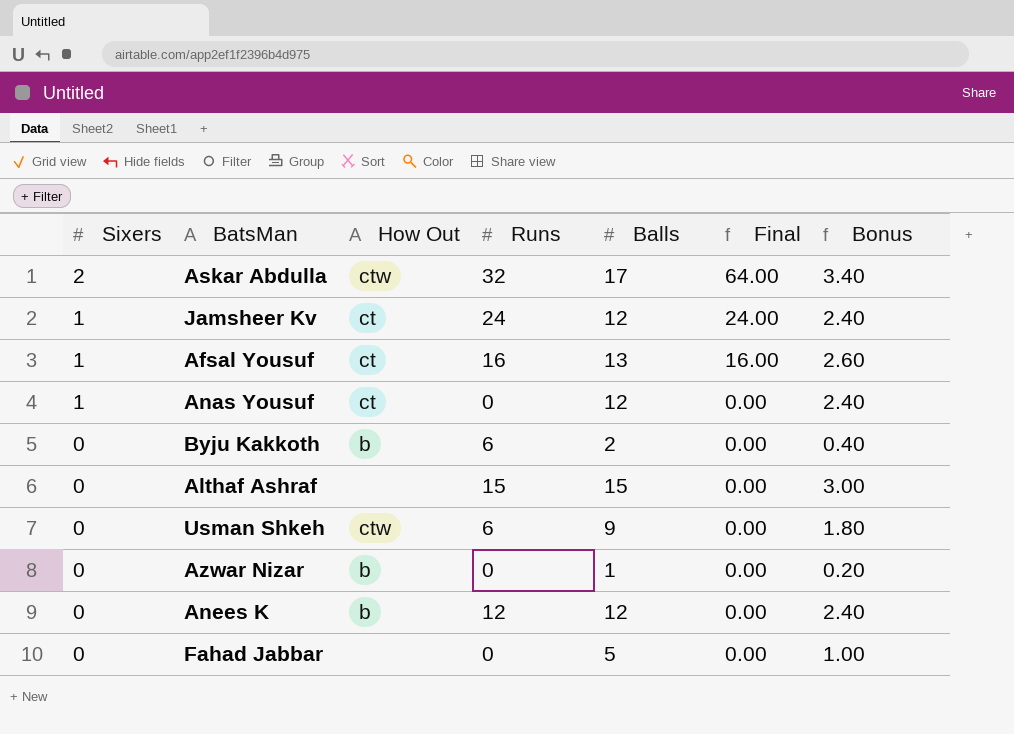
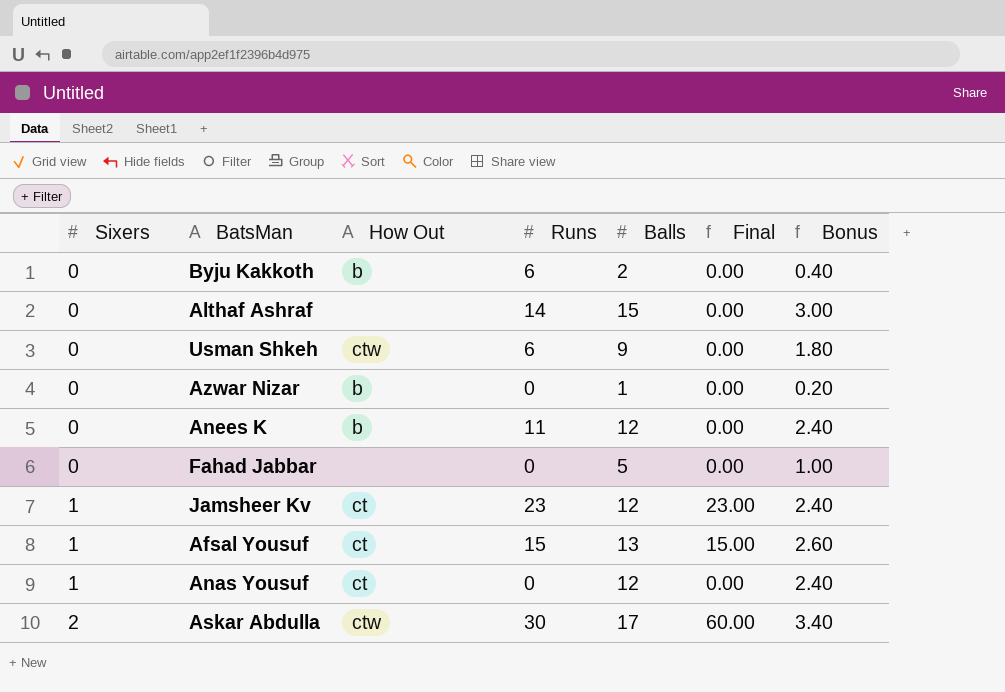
row order: Sixers descending -> Sixers ascending
Althaf Ashraf | Runs: 15 -> 14
Anees K | Runs: 12 -> 11
Jamsheer Kv | Runs: 24 -> 23
Jamsheer Kv | Final: 24.00 -> 23.00
Afsal Yousuf | Runs: 16 -> 15
Afsal Yousuf | Final: 16.00 -> 15.00
Askar Abdulla | Runs: 32 -> 30
Askar Abdulla | Final: 64.00 -> 60.00

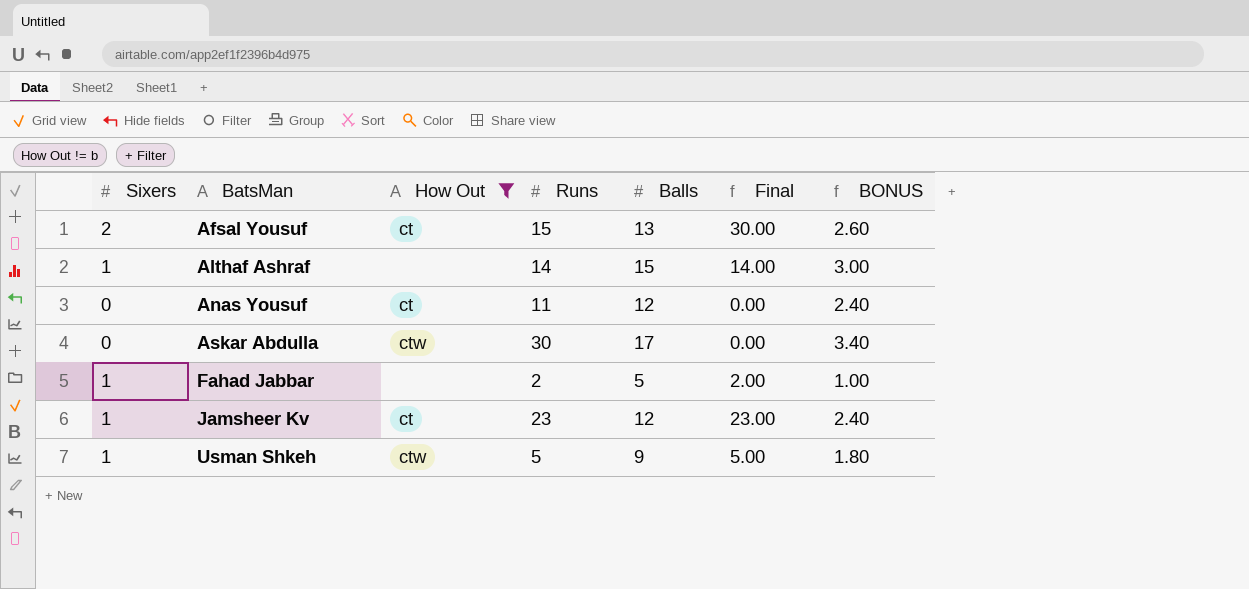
filter: none -> How Out != b
row order: Sixers ascending -> BatsMan ascending
column name: Bonus -> BONUS
Afsal Yousuf | Sixers: 1 -> 2
Afsal Yousuf | Final: 15.00 -> 30.00
Althaf Ashraf | Sixers: 0 -> 1
Althaf Ashraf | Final: 0.00 -> 14.00
Anas Yousuf | Sixers: 1 -> 0
Anas Yousuf | Runs: 0 -> 11
Askar Abdulla | Sixers: 2 -> 0
Askar Abdulla | Final: 60.00 -> 0.00
Fahad Jabbar | Sixers: 0 -> 1
Fahad Jabbar | Runs: 0 -> 2
Fahad Jabbar | Final: 0.00 -> 2.00
Usman Shkeh | Sixers: 0 -> 1
Usman Shkeh | Runs: 6 -> 5
Usman Shkeh | Final: 0.00 -> 5.00

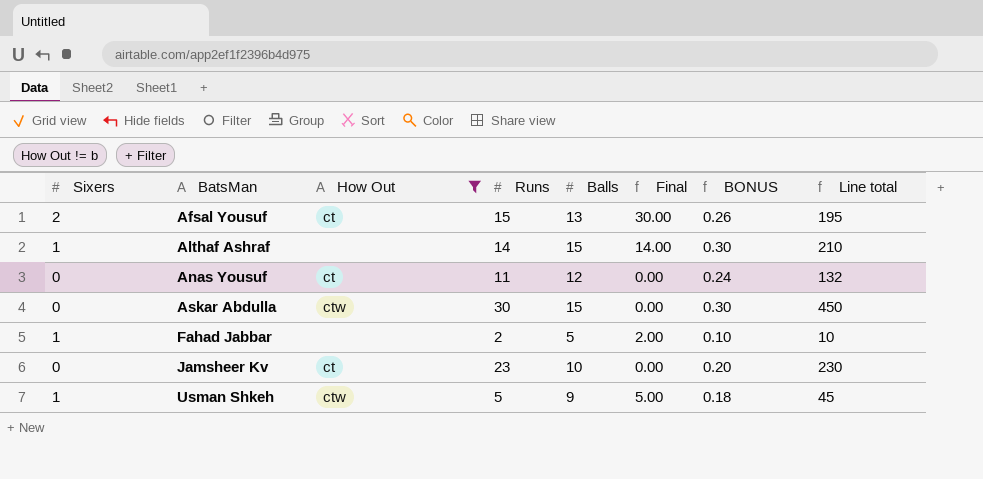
column BONUS | formula: [Balls] * 0.2 -> [Balls] * 0.02
column Line total | formula: none -> [Runs] * [Balls]
Askar Abdulla | Balls: 17 -> 15
Jamsheer Kv | Sixers: 1 -> 0
Jamsheer Kv | Balls: 12 -> 10
Jamsheer Kv | Final: 23.00 -> 0.00

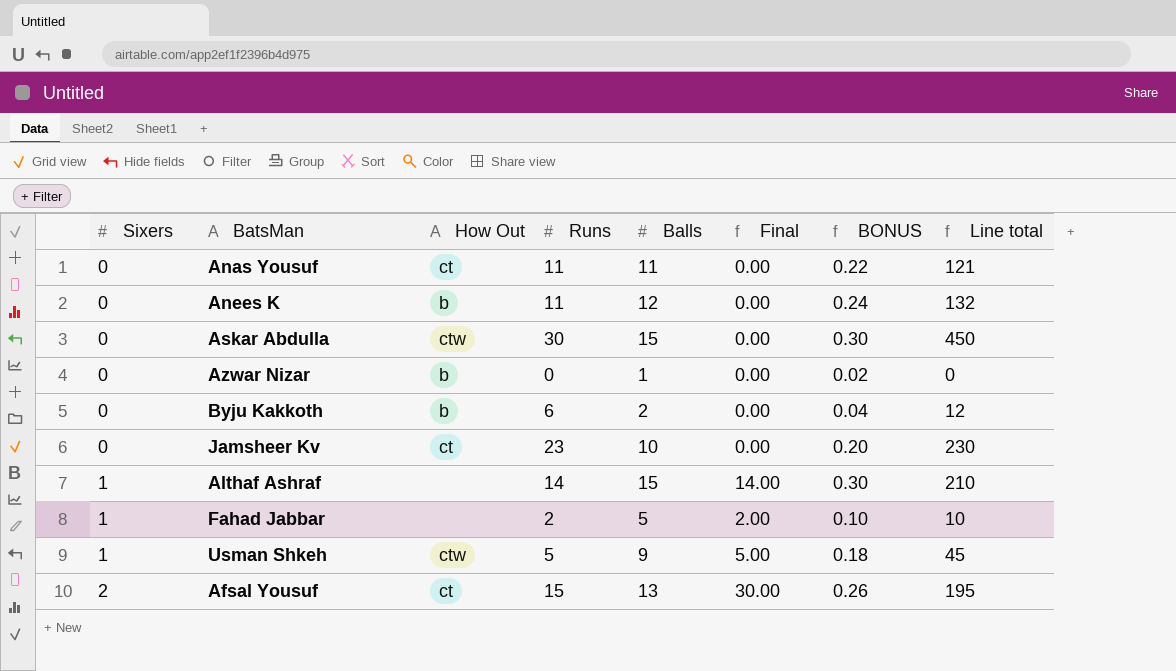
filter: How Out != b -> none
row order: BatsMan ascending -> Sixers ascending
Anas Yousuf | Balls: 12 -> 11
Anas Yousuf | BONUS: 0.24 -> 0.22
Anas Yousuf | Line total: 132 -> 121

